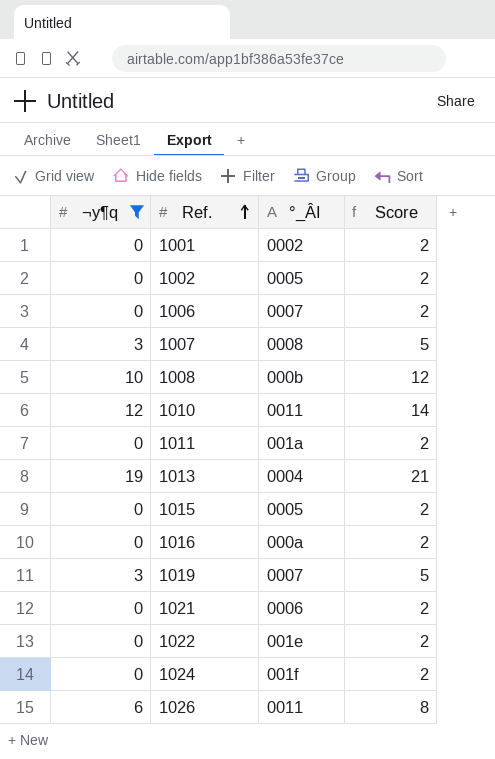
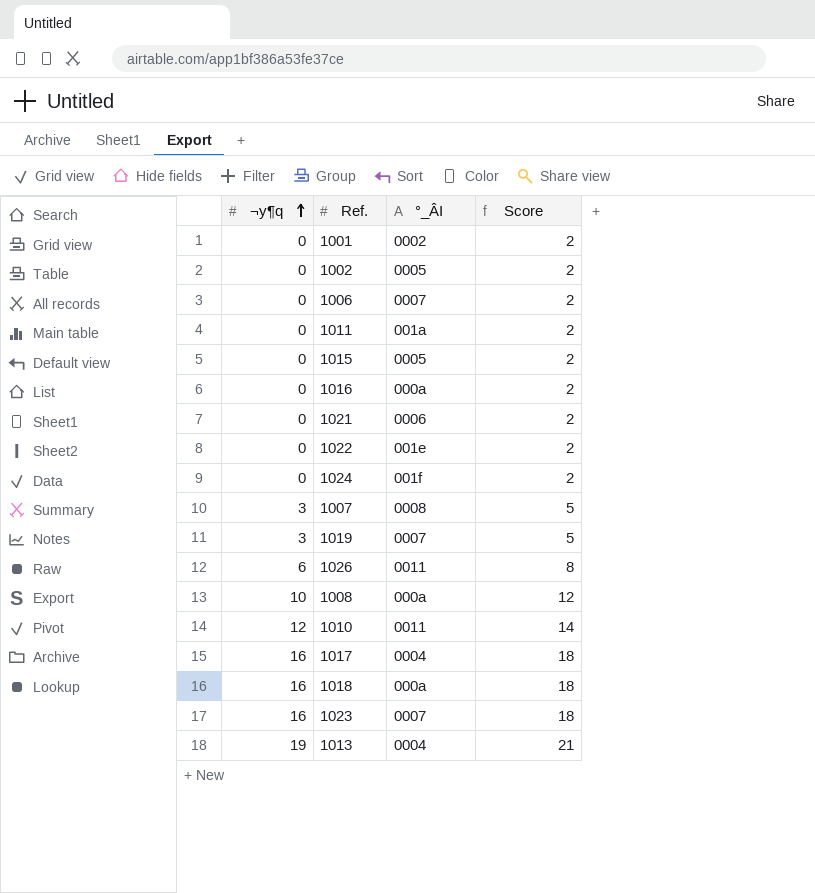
filter: ¬y¶q != 16 -> none
row order: Ref. ascending -> ¬y¶q ascending
1008 | °_ÂI: 000b -> 000a

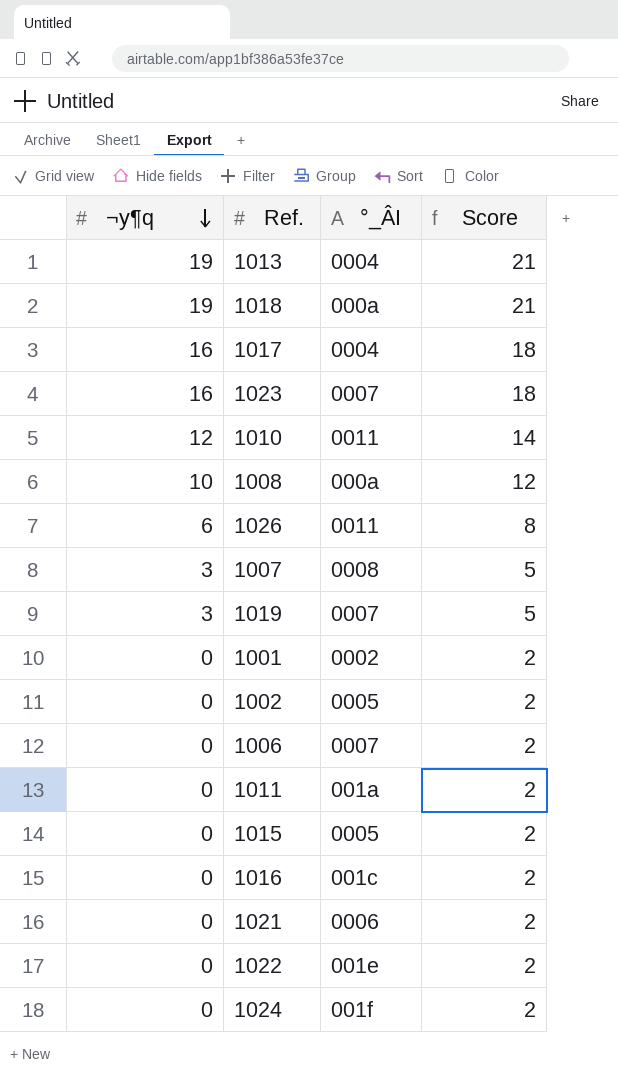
row order: ¬y¶q ascending -> ¬y¶q descending
1018 | ¬y¶q: 16 -> 19
1018 | Score: 18 -> 21
1016 | °_ÂI: 000a -> 001c

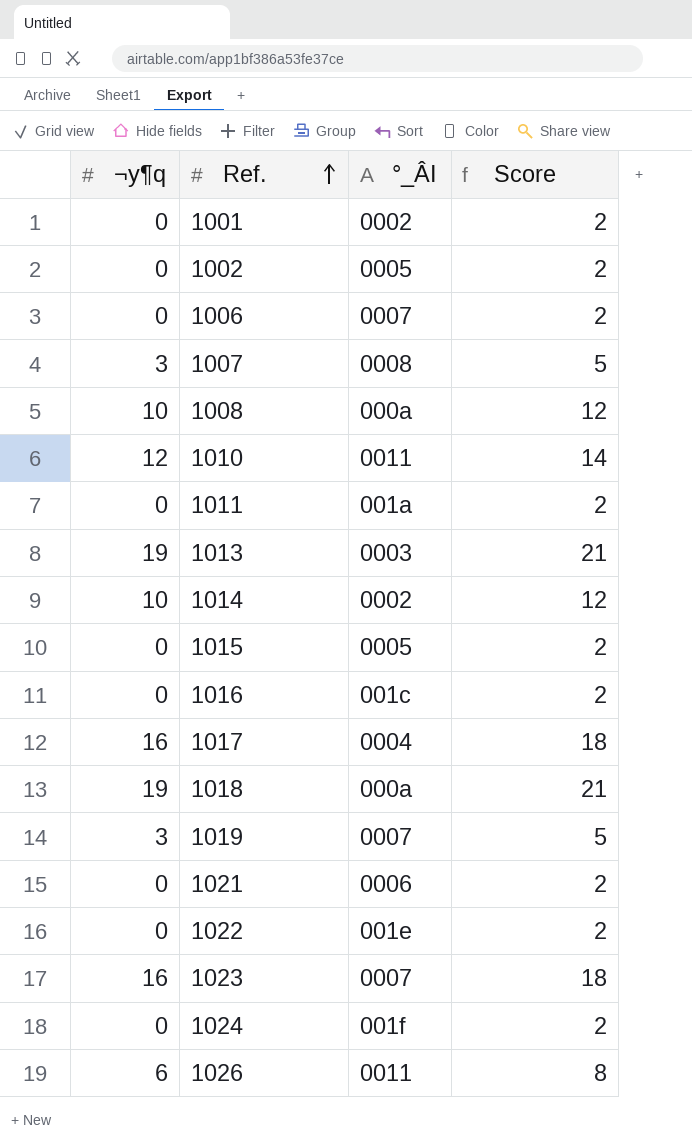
row order: ¬y¶q descending -> Ref. ascending
1013 | °_ÂI: 0004 -> 0003
row 1014: none -> 10 | 0002 | 12

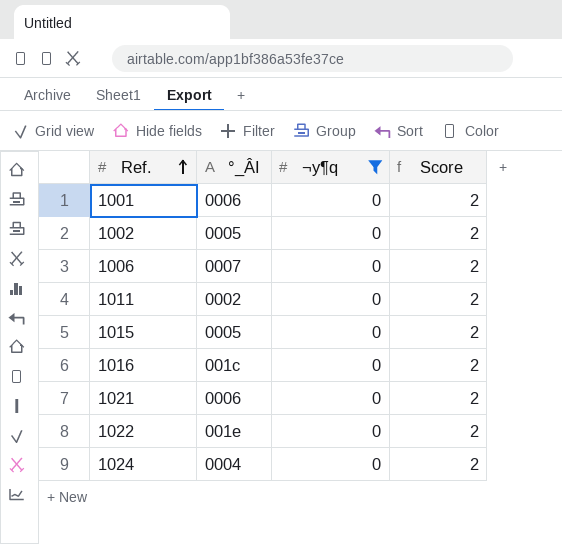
filter: none -> ¬y¶q = 0
column ¬y¶q | position: 1 -> 3
1001 | °_ÂI: 0002 -> 0006
1011 | °_ÂI: 001a -> 0002
1024 | °_ÂI: 001f -> 0004

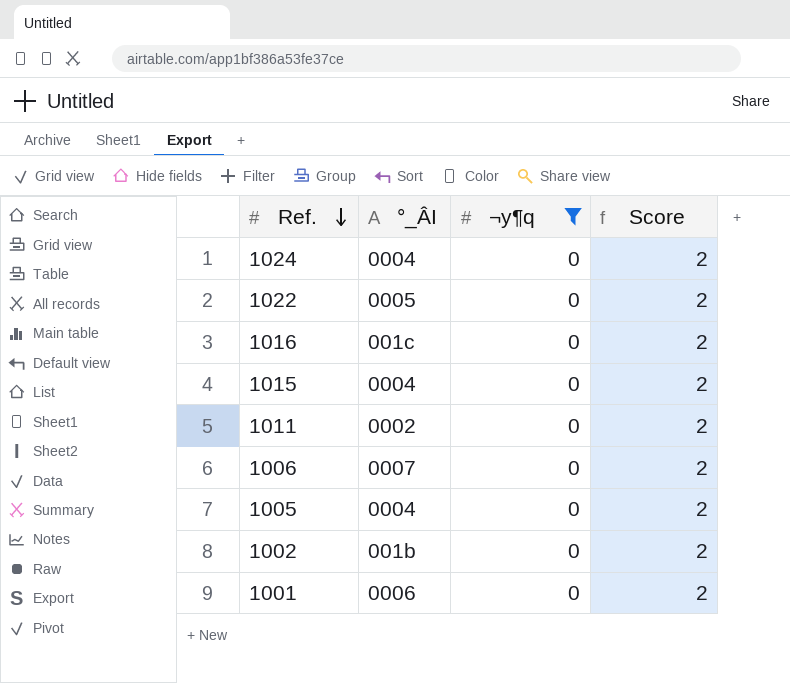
row order: Ref. ascending -> Ref. descending
row 1021: 0006 | 0 | 2 -> none
1022 | °_ÂI: 001e -> 0005
1015 | °_ÂI: 0005 -> 0004
row 1005: none -> 0004 | 0 | 2
1002 | °_ÂI: 0005 -> 001b

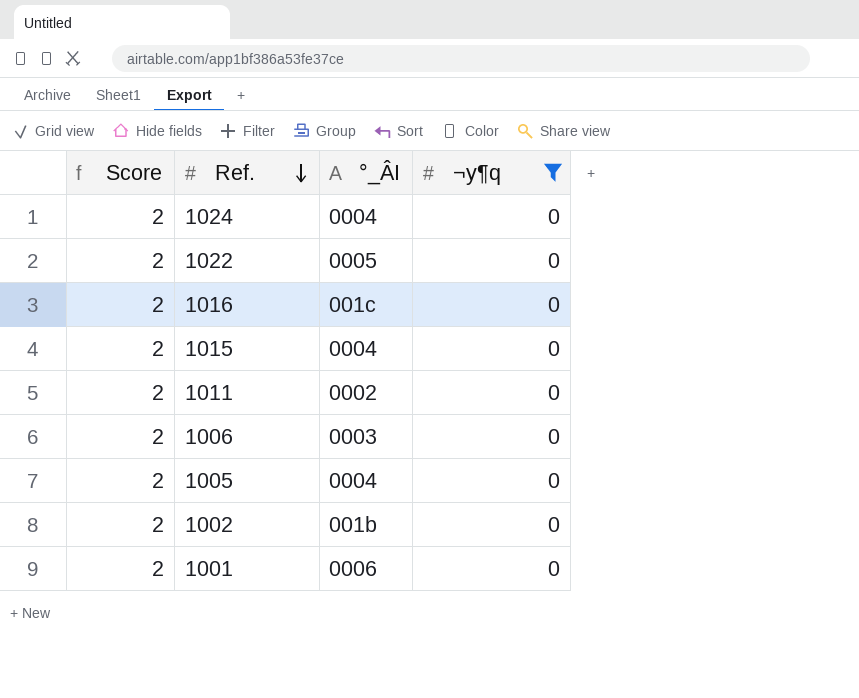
column Score | position: 4 -> 1
1006 | °_ÂI: 0007 -> 0003

